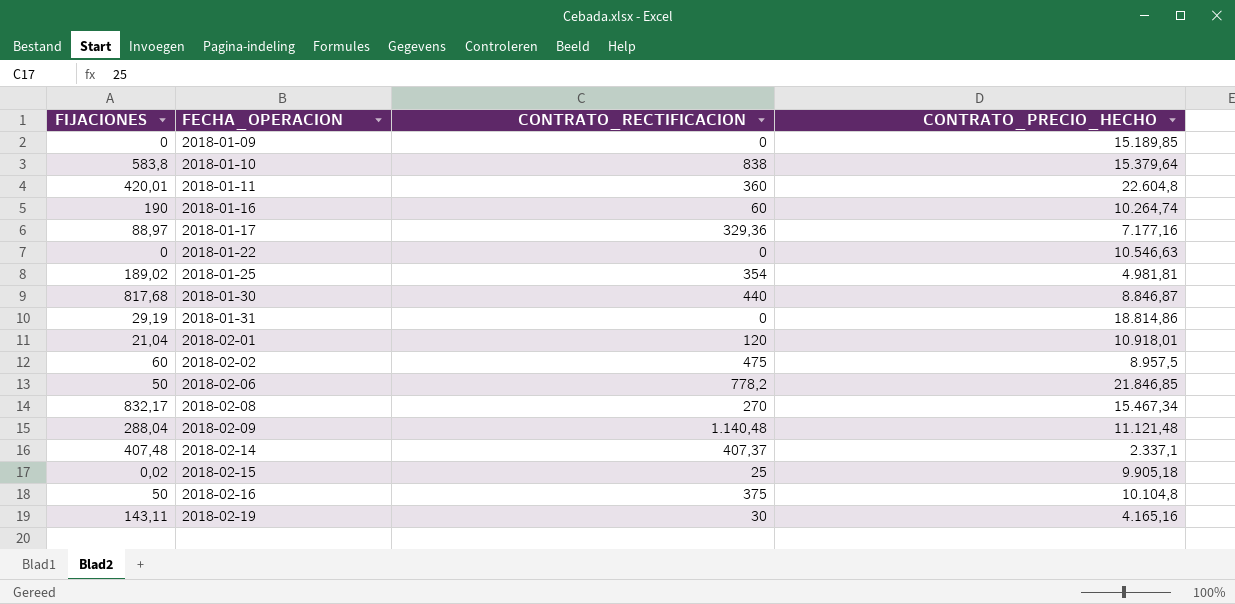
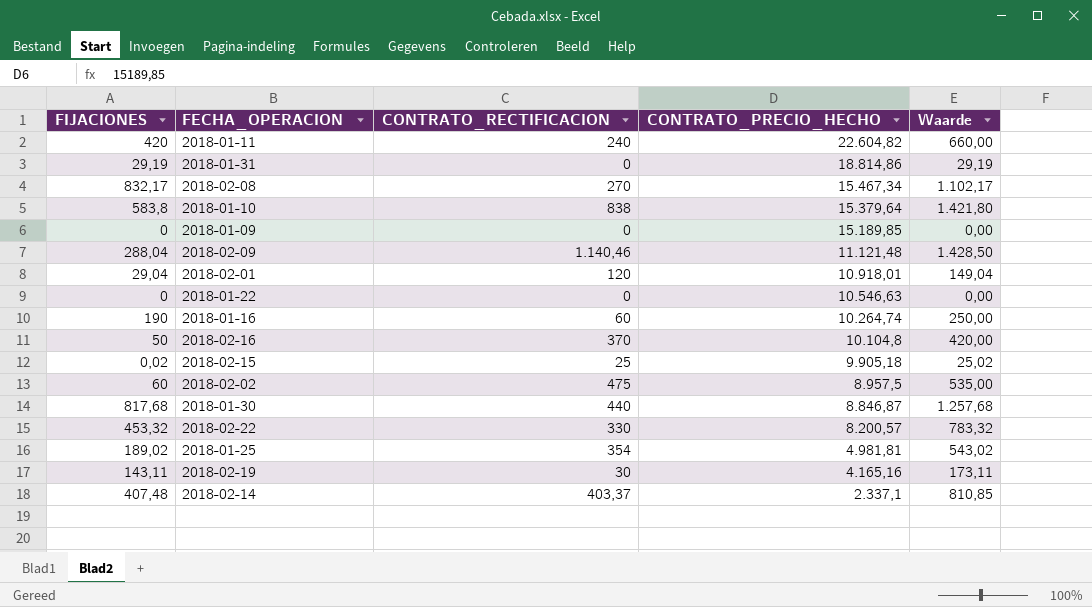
row order: FECHA_OPERACION ascending -> CONTRATO_PRECIO_HECHO descending
column Waarde | formula: none -> [FIJACIONES] + [CONTRATO_RECTIFICACION]
row 2018-01-17: 88,97 | 329,36 | 7.177,16 -> none
row 2018-02-06: 50 | 778,2 | 21.846,85 -> none
2018-01-11 | FIJACIONES: 420,01 -> 420
2018-01-11 | CONTRATO_RECTIFICACION: 360 -> 240
2018-01-11 | CONTRATO_PRECIO_HECHO: 22.604,8 -> 22.604,82
2018-02-09 | CONTRATO_RECTIFICACION: 1.140,48 -> 1.140,46
2018-02-01 | FIJACIONES: 21,04 -> 29,04
2018-02-16 | CONTRATO_RECTIFICACION: 375 -> 370
row 2018-02-22: none -> 453,32 | 330 | 8.200,57 | 783,32
2018-02-14 | CONTRATO_RECTIFICACION: 407,37 -> 403,37

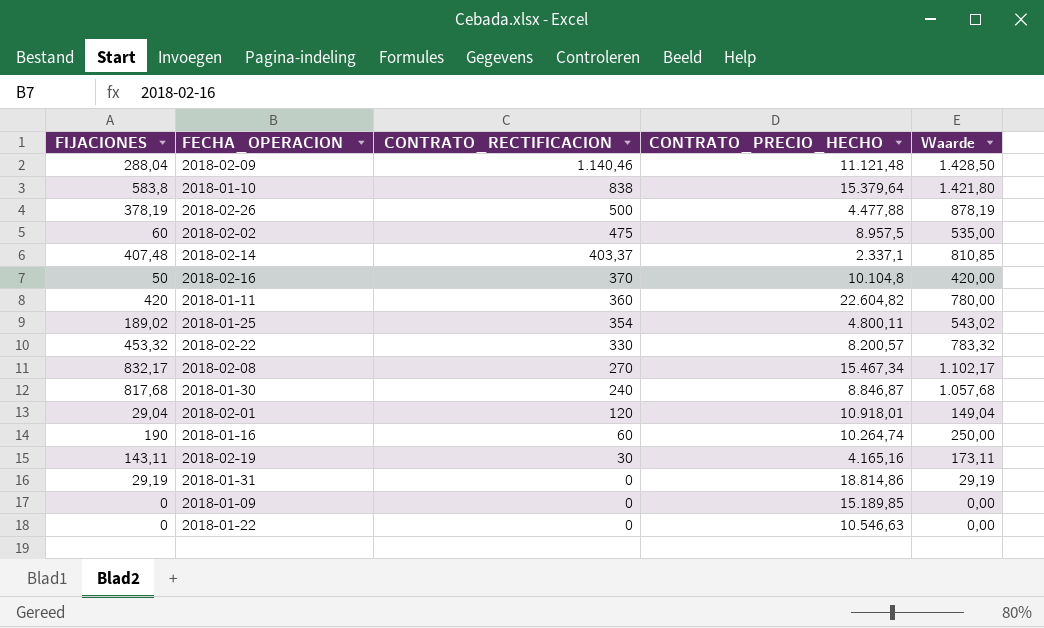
row order: CONTRATO_PRECIO_HECHO descending -> CONTRATO_RECTIFICACION descending
row 2018-02-15: 0,02 | 25 | 9.905,18 | 25,02 -> none
row 2018-02-26: none -> 378,19 | 500 | 4.477,88 | 878,19
2018-01-11 | CONTRATO_RECTIFICACION: 240 -> 360
2018-01-11 | Waarde: 660,00 -> 780,00
2018-01-25 | CONTRATO_PRECIO_HECHO: 4.981,81 -> 4.800,11
2018-01-30 | CONTRATO_RECTIFICACION: 440 -> 240
2018-01-30 | Waarde: 1.257,68 -> 1.057,68

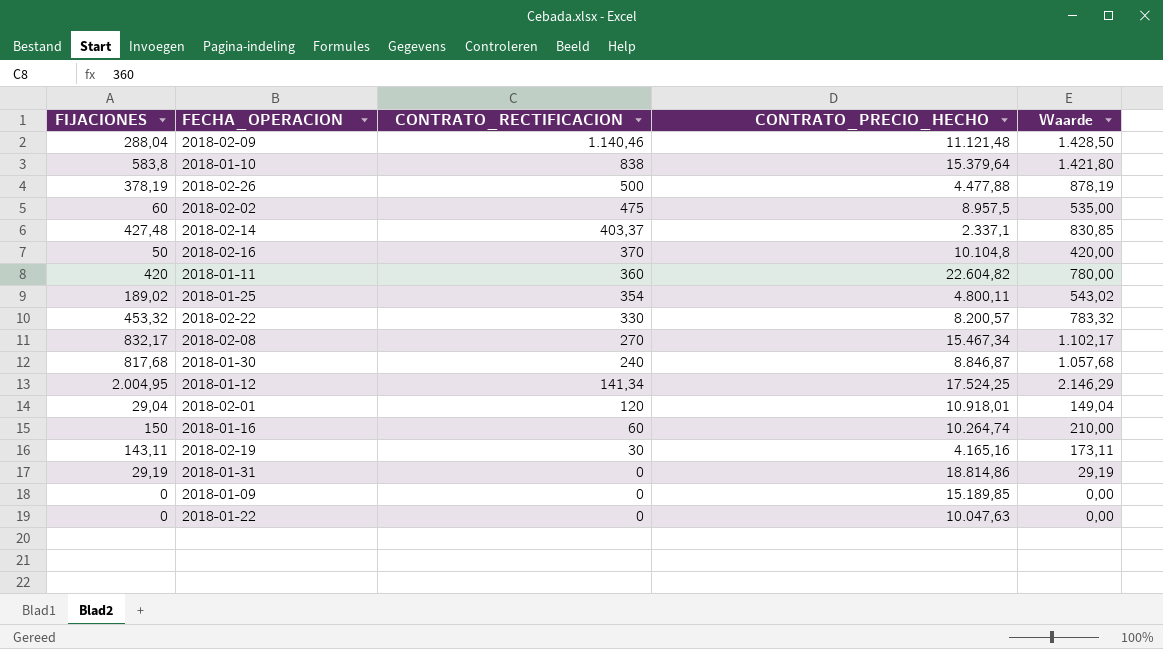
2018-02-14 | FIJACIONES: 407,48 -> 427,48
2018-02-14 | Waarde: 810,85 -> 830,85
row 2018-01-12: none -> 2.004,95 | 141,34 | 17.524,25 | 2.146,29
2018-01-16 | FIJACIONES: 190 -> 150
2018-01-16 | Waarde: 250,00 -> 210,00
2018-01-22 | CONTRATO_PRECIO_HECHO: 10.546,63 -> 10.047,63

